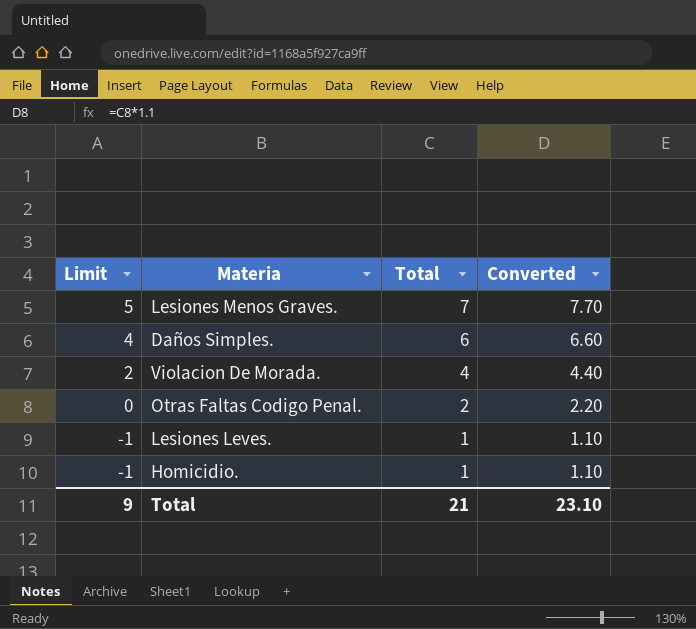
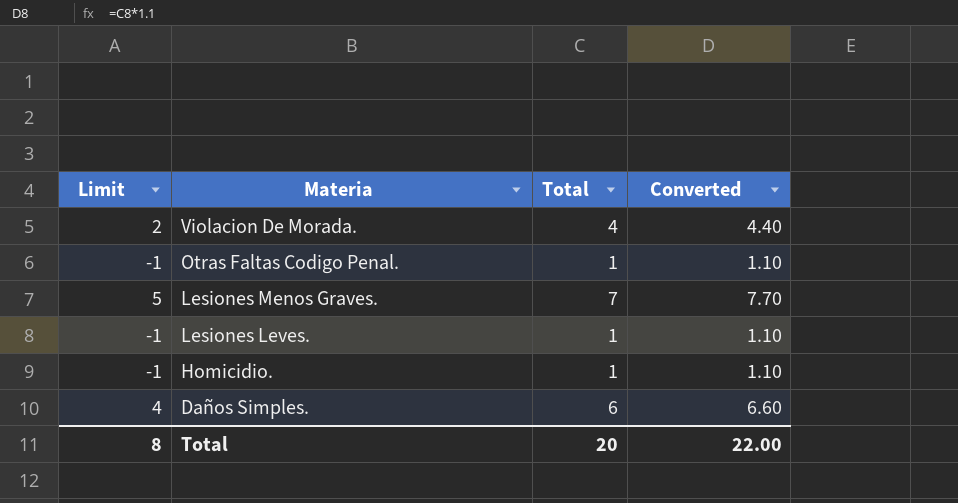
row order: Limit descending -> Materia descending
Otras Faltas Codigo Penal. | Limit: 0 -> -1
Otras Faltas Codigo Penal. | Total: 2 -> 1
Otras Faltas Codigo Penal. | Converted: 2.20 -> 1.10
Total | Limit: 9 -> 8
Total | Total: 21 -> 20
Total | Converted: 23.10 -> 22.00

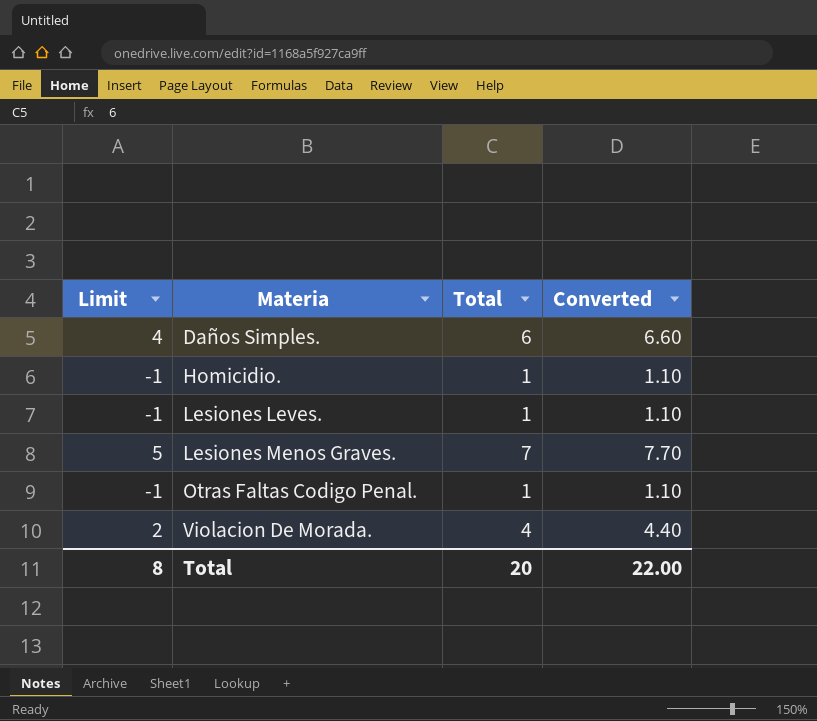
row order: Materia descending -> Materia ascending

